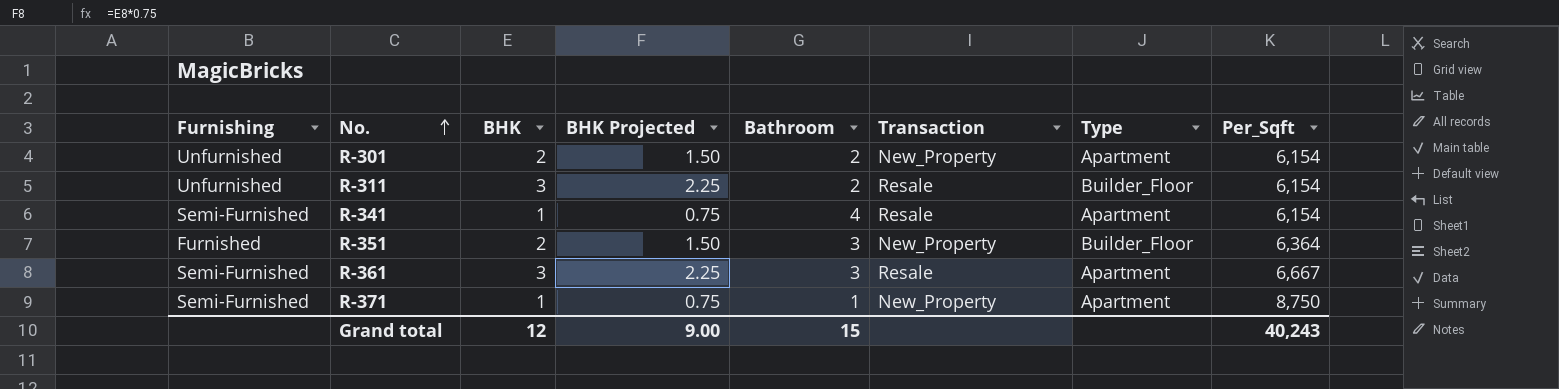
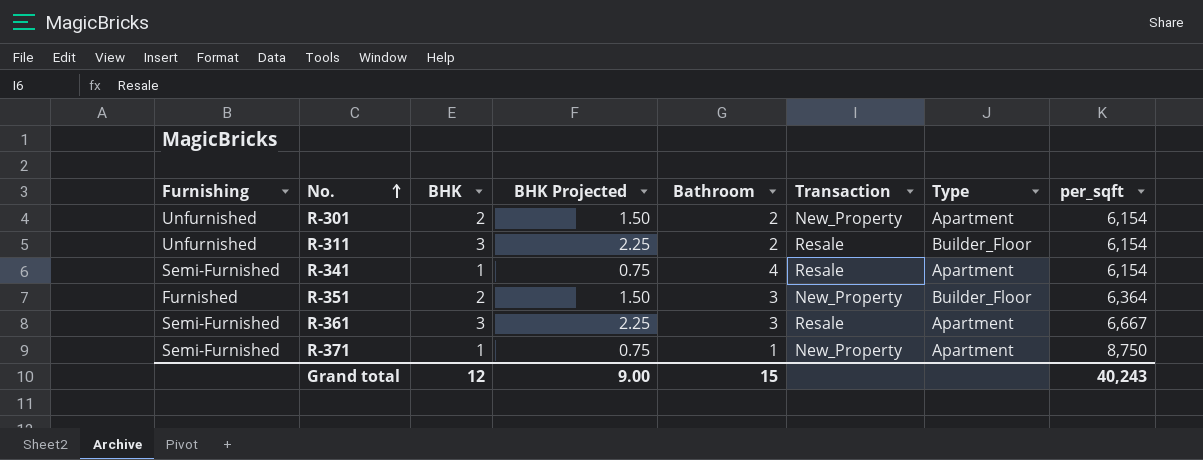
column name: Per_Sqft -> per_sqft

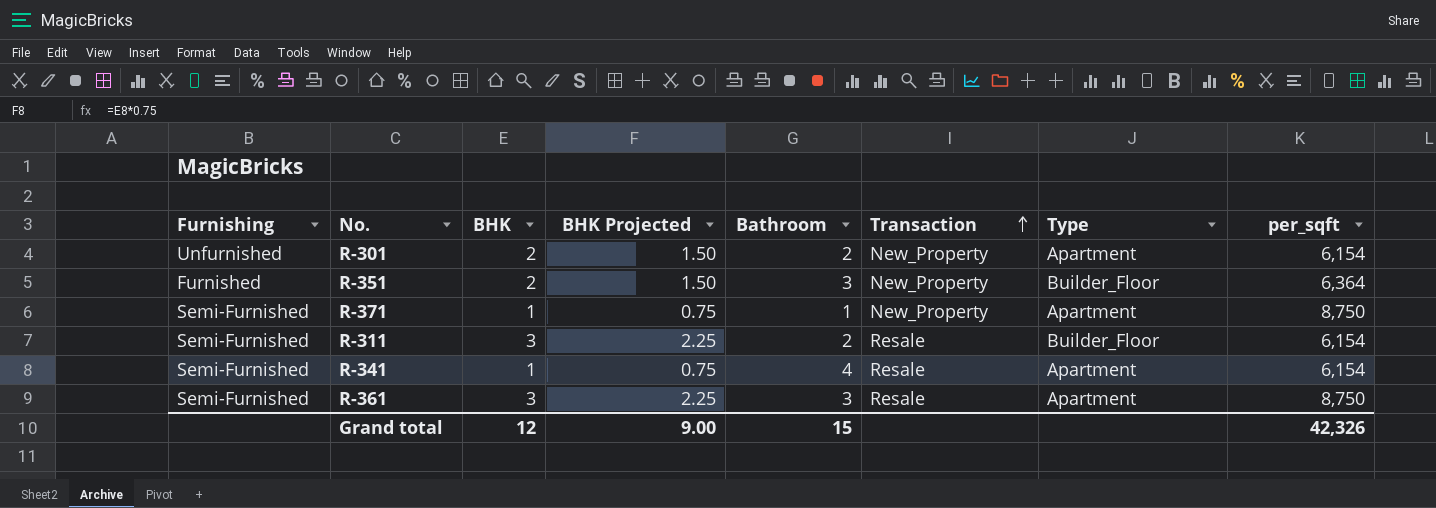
row order: No. ascending -> Transaction ascending
R-311 | Furnishing: Unfurnished -> Semi-Furnished
R-361 | per_sqft: 6,667 -> 8,750
Grand total | per_sqft: 40,243 -> 42,326

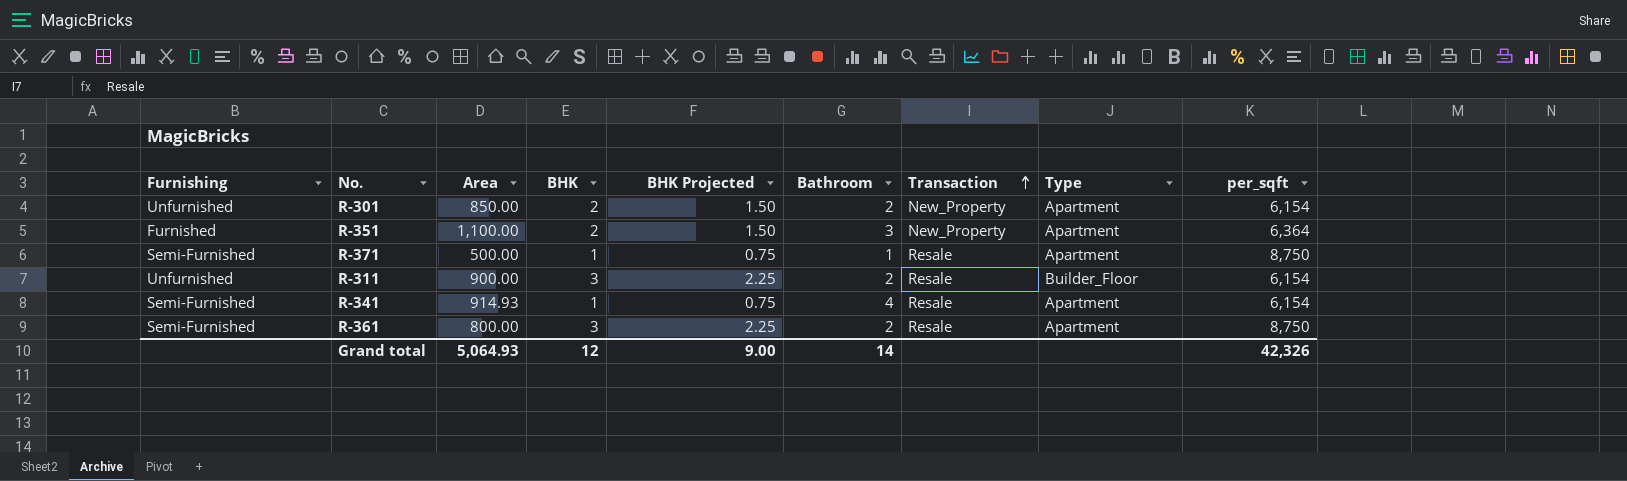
column Area | position: none -> 3
R-351 | Type: Builder_Floor -> Apartment
R-371 | Transaction: New_Property -> Resale
R-311 | Furnishing: Semi-Furnished -> Unfurnished
R-361 | Bathroom: 3 -> 2
Grand total | Bathroom: 15 -> 14

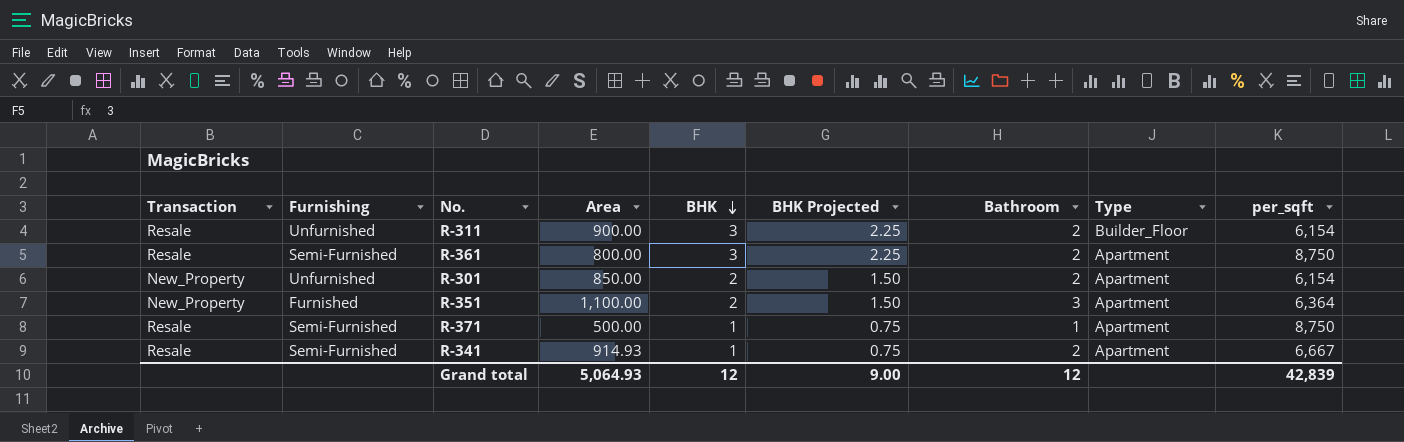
row order: Transaction ascending -> BHK descending
column Transaction | position: 7 -> 1
R-341 | Bathroom: 4 -> 2
R-341 | per_sqft: 6,154 -> 6,667
Grand total | Bathroom: 14 -> 12
Grand total | per_sqft: 42,326 -> 42,839

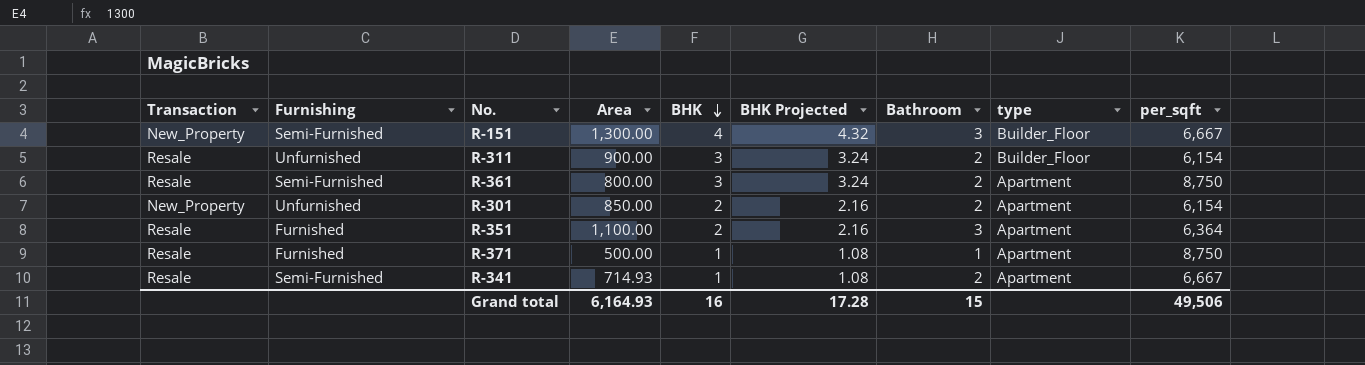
column BHK Projected | formula: [BHK] * 0.75 -> [BHK] * 1.08
column name: Type -> type
row R-151: none -> New_Property | Semi-Furnished | 1,300.00 | 4 | 4.32 | 3 | Builder_Floor | 6,667
R-351 | Transaction: New_Property -> Resale
R-371 | Furnishing: Semi-Furnished -> Furnished
R-341 | Area: 914.93 -> 714.93
Grand total | Area: 5,064.93 -> 6,164.93
Grand total | BHK: 12 -> 16
Grand total | BHK Projected: 9.00 -> 17.28
Grand total | Bathroom: 12 -> 15
Grand total | per_sqft: 42,839 -> 49,506

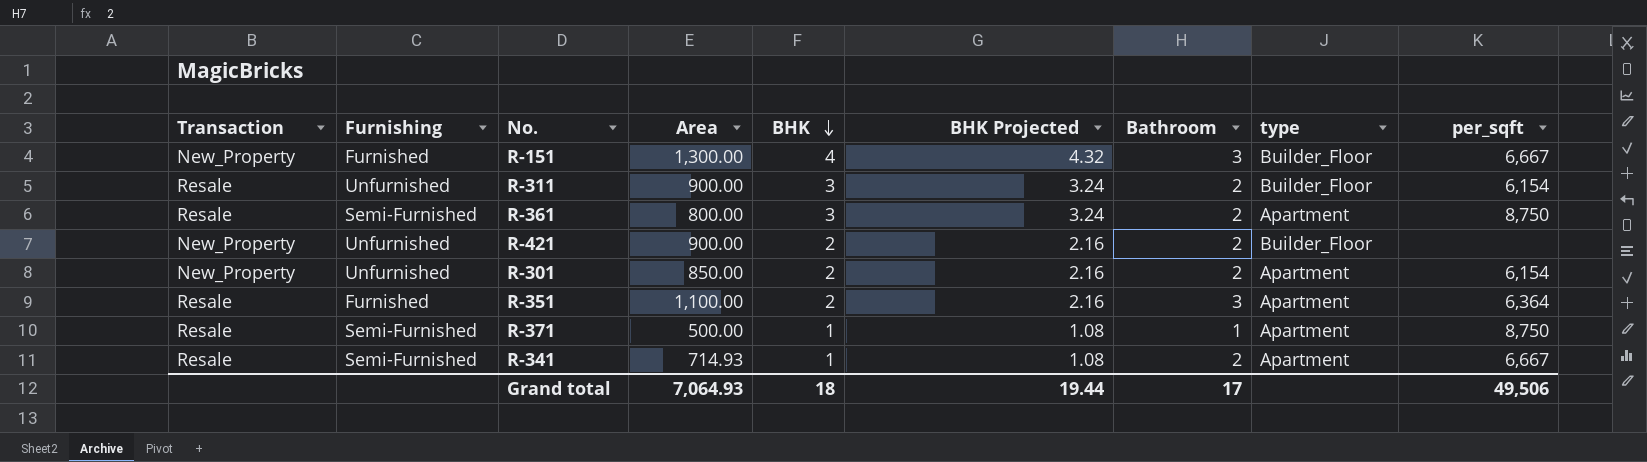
R-151 | Furnishing: Semi-Furnished -> Furnished
row R-421: none -> New_Property | Unfurnished | 900.00 | 2 | 2.16 | 2 | Builder_Floor | none
R-371 | Furnishing: Furnished -> Semi-Furnished
Grand total | Area: 6,164.93 -> 7,064.93
Grand total | BHK: 16 -> 18
Grand total | BHK Projected: 17.28 -> 19.44
Grand total | Bathroom: 15 -> 17

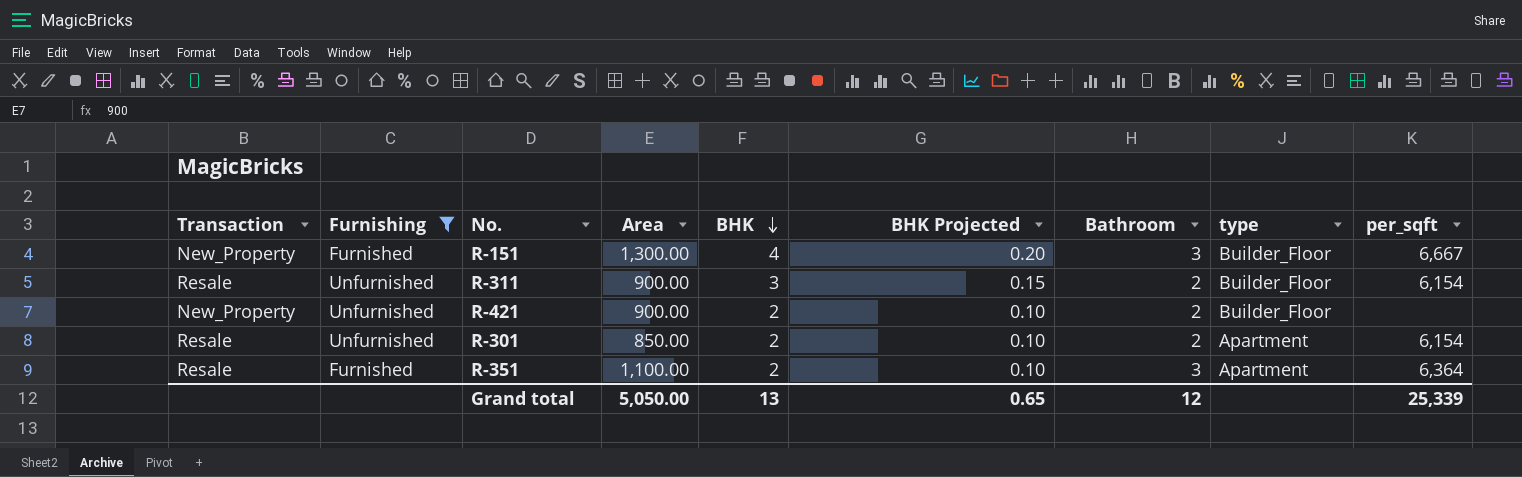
filter: none -> Furnishing != Semi-Furnished
column BHK Projected | formula: [BHK] * 1.08 -> [BHK] * 0.05
R-301 | Transaction: New_Property -> Resale
Grand total | Area: 7,064.93 -> 5,050.00
Grand total | BHK: 18 -> 13
Grand total | BHK Projected: 19.44 -> 0.65
Grand total | Bathroom: 17 -> 12
Grand total | per_sqft: 49,506 -> 25,339

